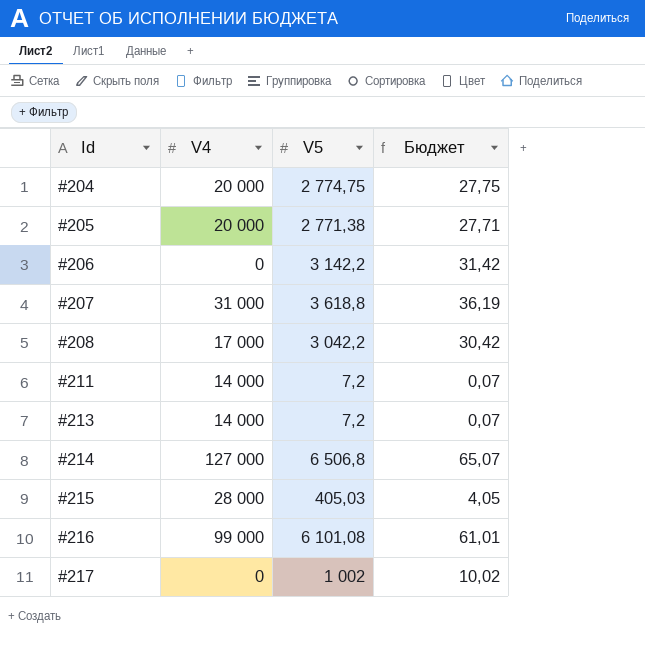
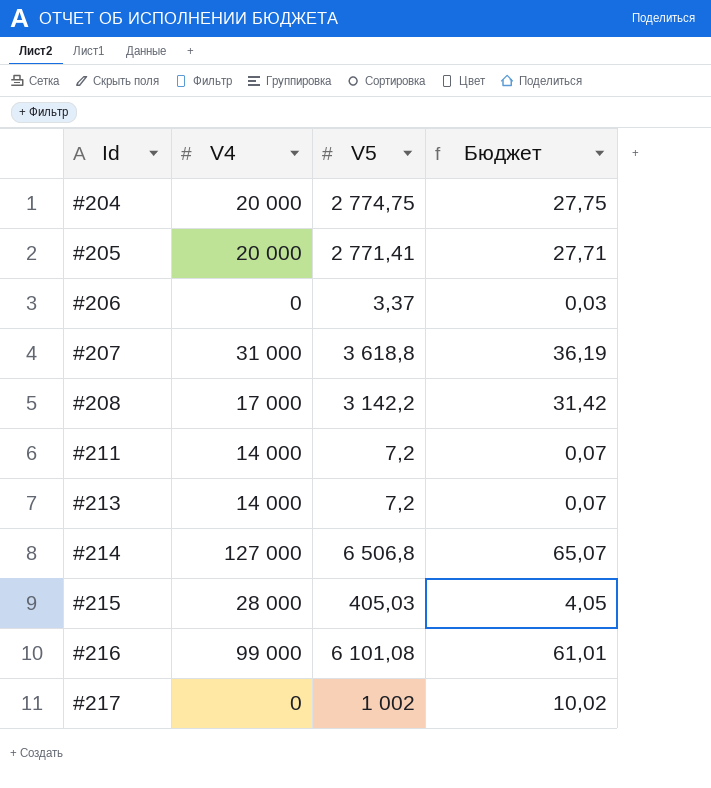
#205 | V5: 2 771,38 -> 2 771,41
#206 | V5: 3 142,2 -> 3,37
#206 | Бюджет: 31,42 -> 0,03
#208 | V5: 3 042,2 -> 3 142,2
#208 | Бюджет: 30,42 -> 31,42

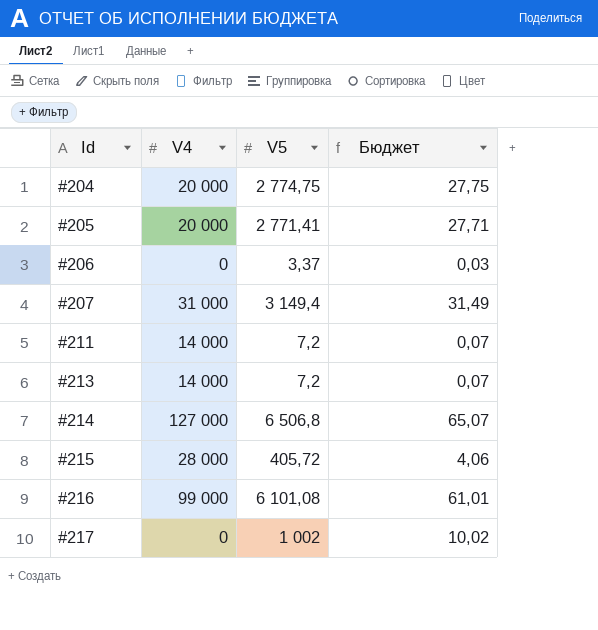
row #208: 17 000 | 3 142,2 | 31,42 -> none
#207 | V5: 3 618,8 -> 3 149,4
#207 | Бюджет: 36,19 -> 31,49
#215 | V5: 405,03 -> 405,72
#215 | Бюджет: 4,05 -> 4,06

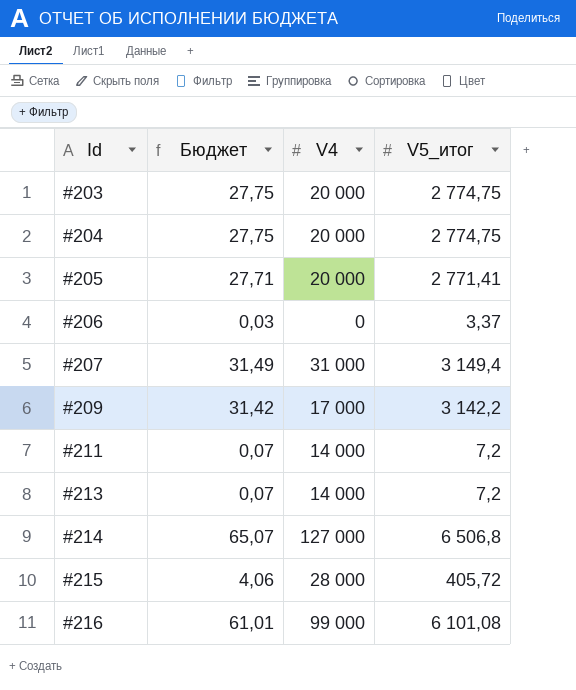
column Бюджет | position: 4 -> 2
column name: V5 -> V5_итог
row #217: 0 | 1 002 | 10,02 -> none
row #203: none -> 27,75 | 20 000 | 2 774,75
row #209: none -> 31,42 | 17 000 | 3 142,2

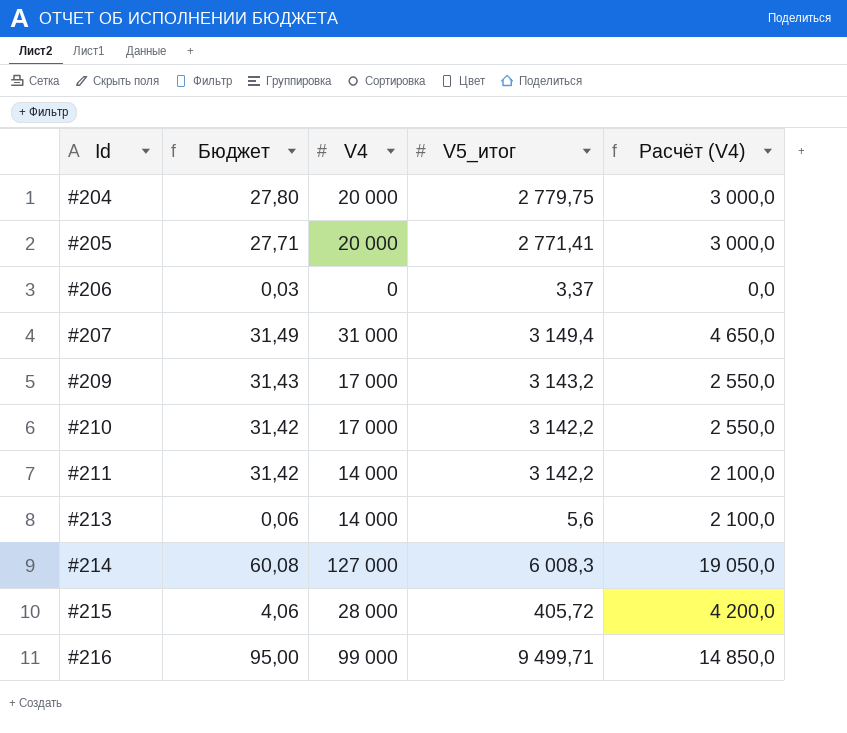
column Расчёт (V4) | formula: none -> [V4] * 0,15
row #203: 27,75 | 20 000 | 2 774,75 -> none
#204 | Бюджет: 27,75 -> 27,80
#204 | V5_итог: 2 774,75 -> 2 779,75
#209 | Бюджет: 31,42 -> 31,43
#209 | V5_итог: 3 142,2 -> 3 143,2
row #210: none -> 31,42 | 17 000 | 3 142,2 | 2 550,0
#211 | Бюджет: 0,07 -> 31,42
#211 | V5_итог: 7,2 -> 3 142,2
#213 | Бюджет: 0,07 -> 0,06
#213 | V5_итог: 7,2 -> 5,6
#214 | Бюджет: 65,07 -> 60,08
#214 | V5_итог: 6 506,8 -> 6 008,3
#216 | Бюджет: 61,01 -> 95,00
#216 | V5_итог: 6 101,08 -> 9 499,71

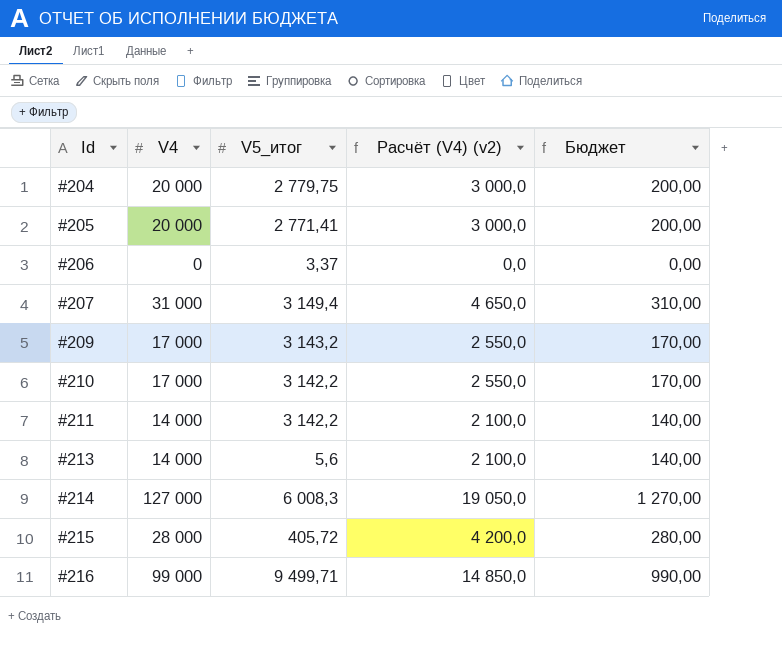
column name: Расчёт (V4) -> Расчёт (V4) (v2)
column Бюджет | formula: [V5_итог] * 0,01 -> [V4] * 0,01
column Бюджет | position: 2 -> 5

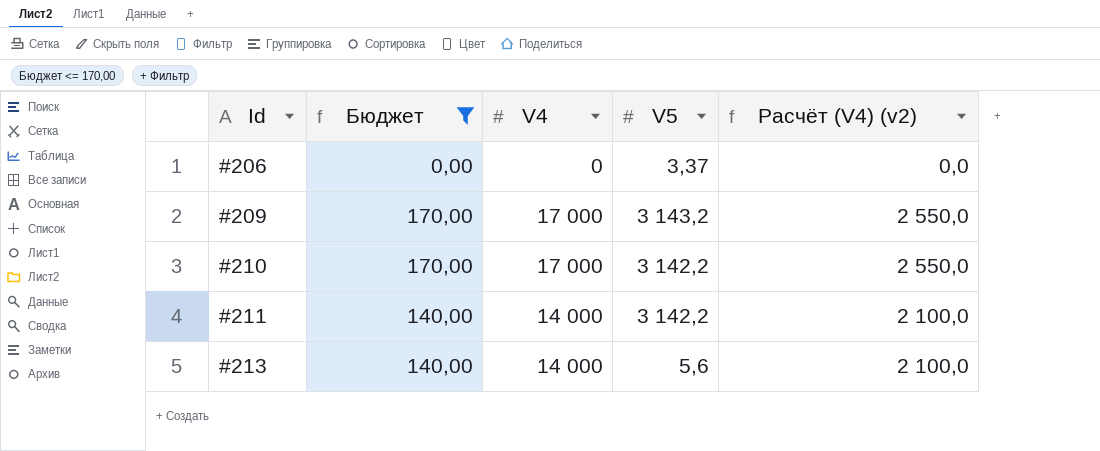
filter: none -> Бюджет <= 170,00
column Бюджет | position: 5 -> 2
column name: V5_итог -> V5

